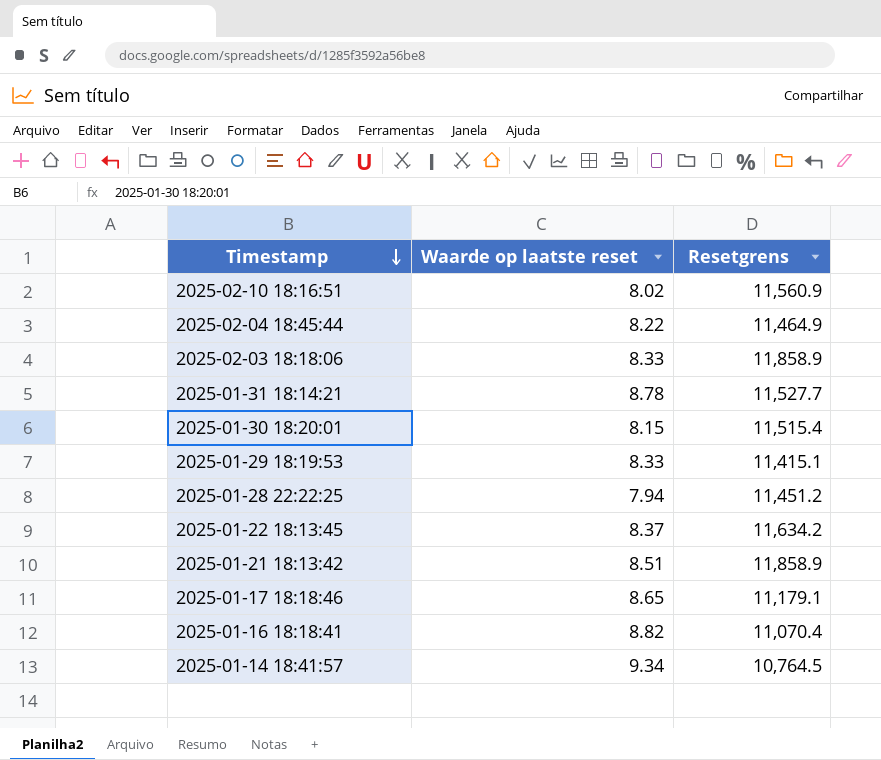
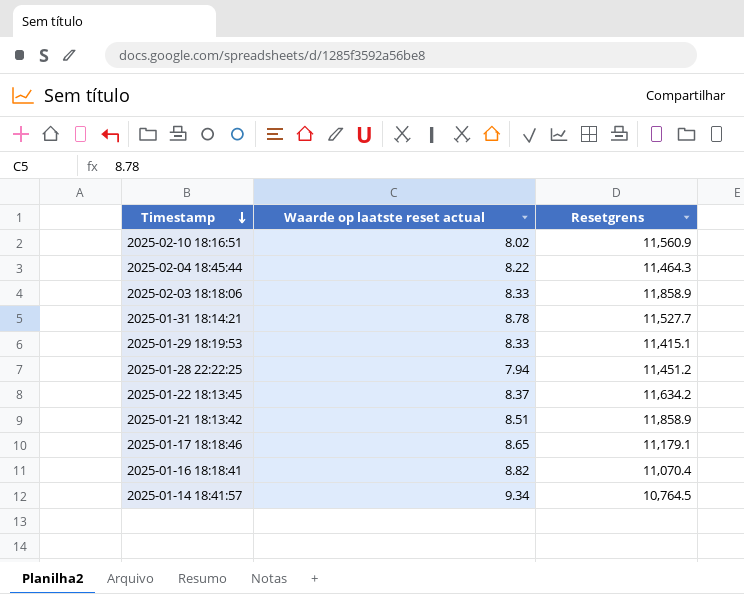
column name: Waarde op laatste reset -> Waarde op laatste reset actual
row 2025-01-30 18:20:01: 8.15 | 11,515.4 -> none
2025-02-04 18:45:44 | Resetgrens: 11,464.9 -> 11,464.3

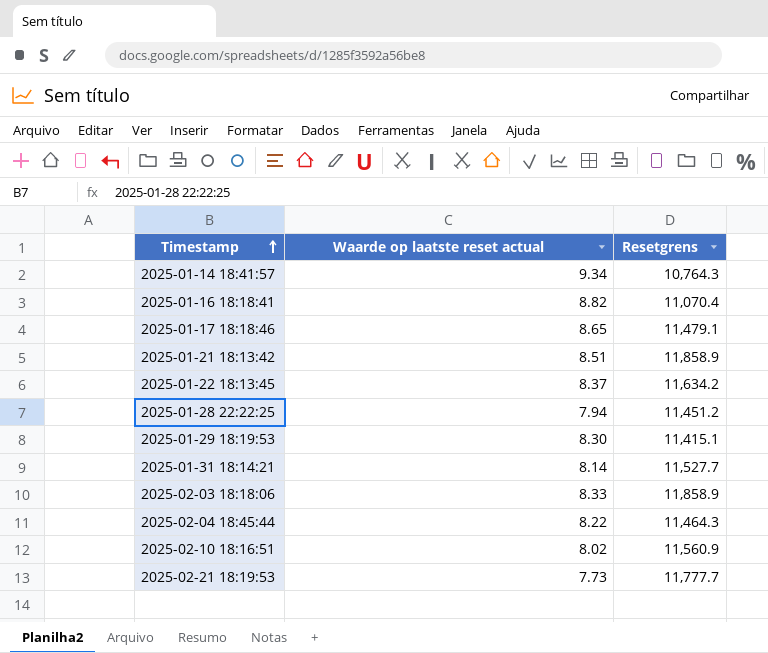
row order: Timestamp descending -> Timestamp ascending
2025-01-14 18:41:57 | Resetgrens: 10,764.5 -> 10,764.3
2025-01-17 18:18:46 | Resetgrens: 11,179.1 -> 11,479.1
2025-01-29 18:19:53 | Waarde op laatste reset actual: 8.33 -> 8.30
2025-01-31 18:14:21 | Waarde op laatste reset actual: 8.78 -> 8.14
row 2025-02-21 18:19:53: none -> 7.73 | 11,777.7

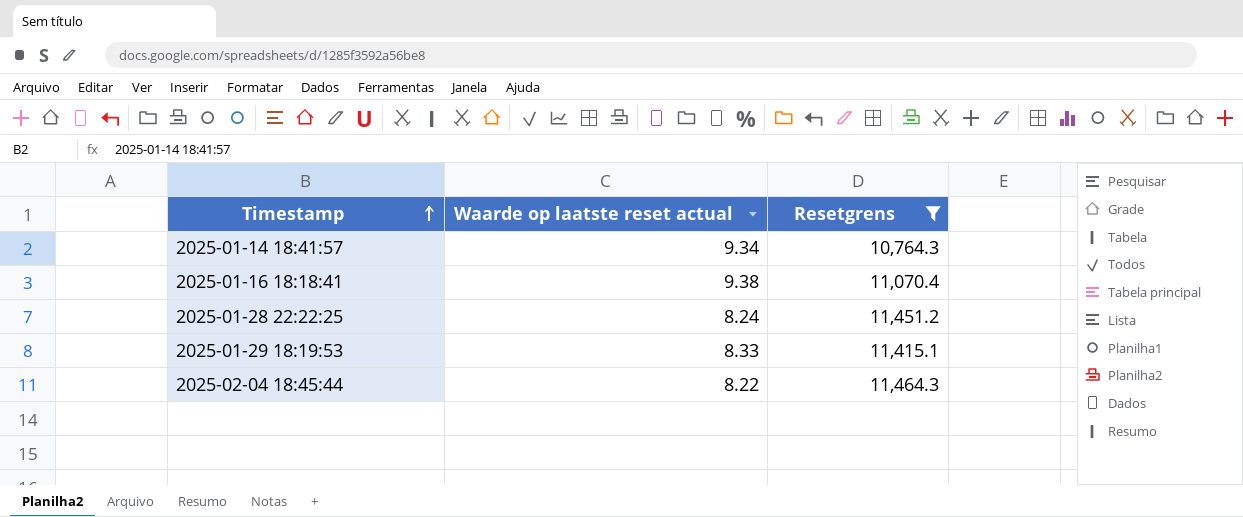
filter: none -> Resetgrens <= 11,464.3
2025-01-16 18:18:41 | Waarde op laatste reset actual: 8.82 -> 9.38
2025-01-28 22:22:25 | Waarde op laatste reset actual: 7.94 -> 8.24
2025-01-29 18:19:53 | Waarde op laatste reset actual: 8.30 -> 8.33

